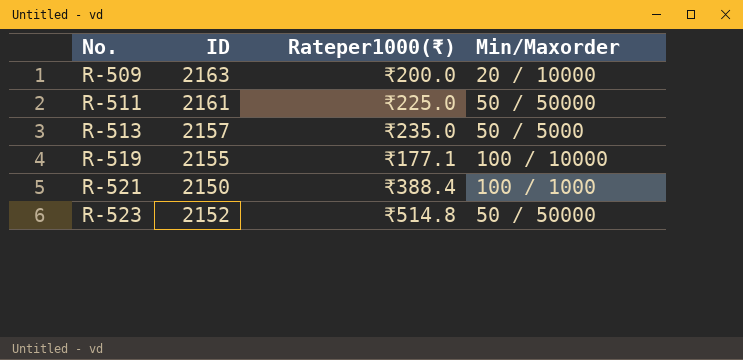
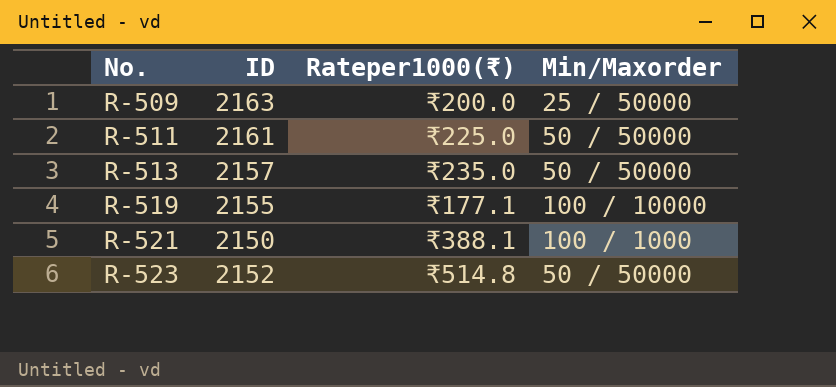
R-509 | Min/Maxorder: 20 / 10000 -> 25 / 50000
R-513 | Min/Maxorder: 50 / 5000 -> 50 / 50000
R-521 | Rateper1000(₹): ₹388.4 -> ₹388.1

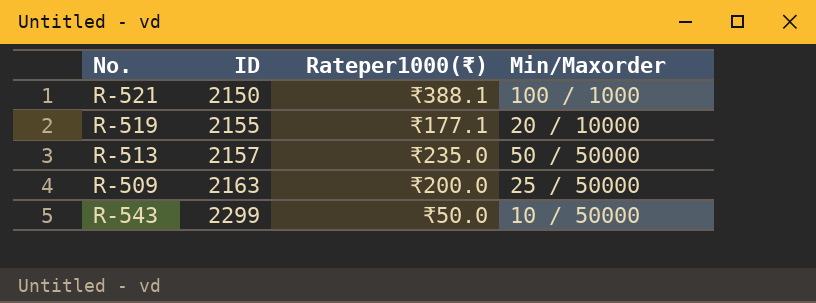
row order: No. ascending -> ID ascending
row R-511: 2161 | ₹225.0 | 50 / 50000 -> none
row R-523: 2152 | ₹514.8 | 50 / 50000 -> none
R-519 | Min/Maxorder: 100 / 10000 -> 20 / 10000
row R-543: none -> 2299 | ₹50.0 | 10 / 50000

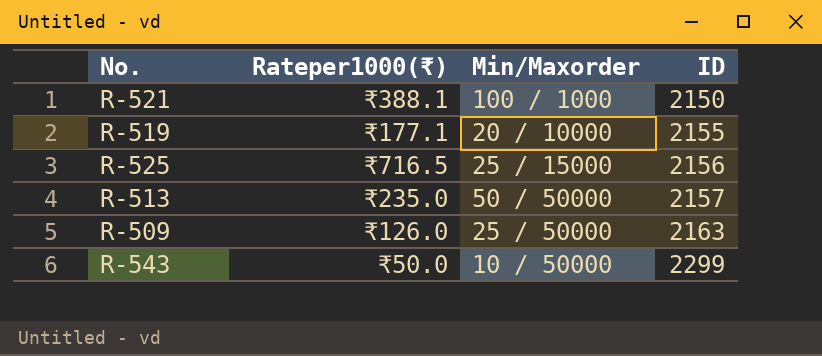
column ID | position: 2 -> 4
row R-525: none -> ₹716.5 | 25 / 15000 | 2156
R-509 | Rateper1000(₹): ₹200.0 -> ₹126.0

